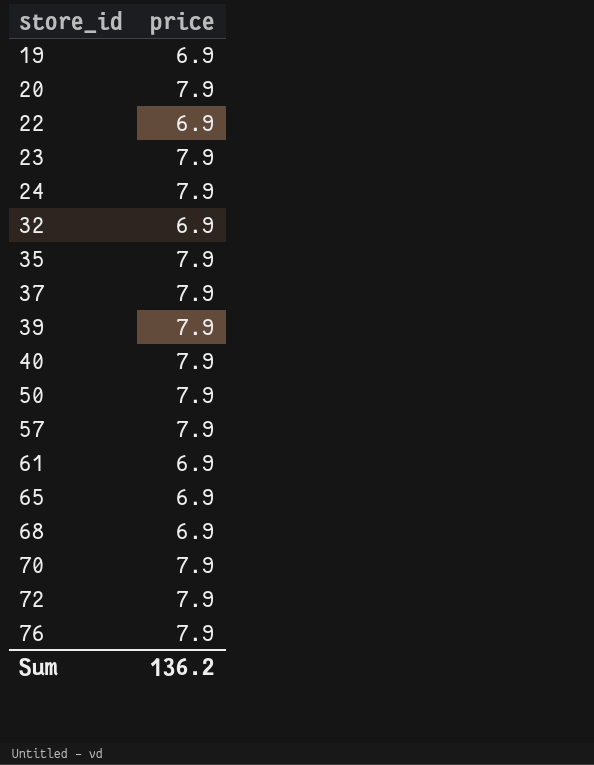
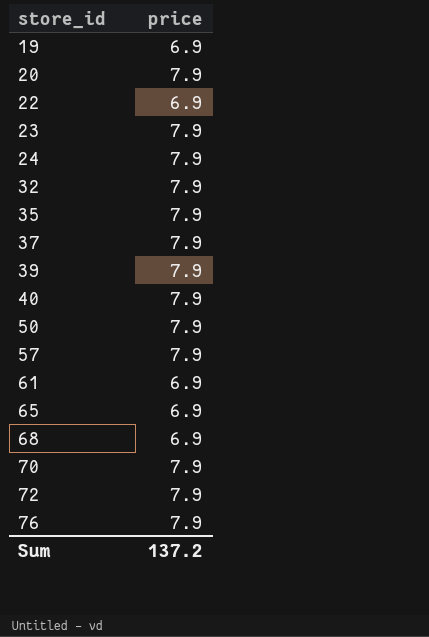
32 | price: 6.9 -> 7.9
Sum | price: 136.2 -> 137.2

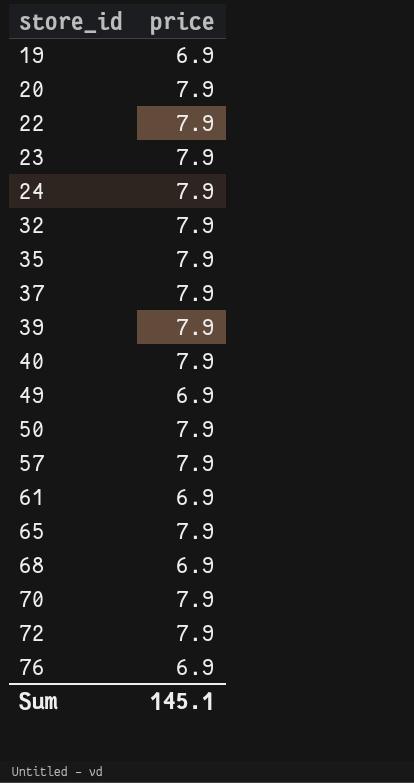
22 | price: 6.9 -> 7.9
row 49: none -> 6.9
65 | price: 6.9 -> 7.9
76 | price: 7.9 -> 6.9
Sum | price: 137.2 -> 145.1

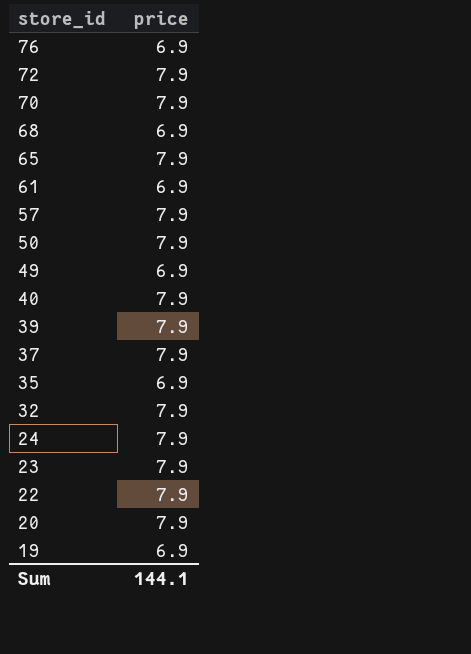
row order: store_id ascending -> store_id descending
35 | price: 7.9 -> 6.9
Sum | price: 145.1 -> 144.1

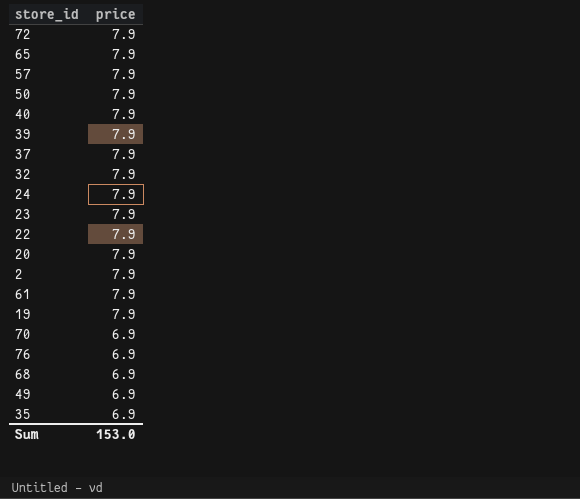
row order: store_id descending -> price descending
row 2: none -> 7.9
61 | price: 6.9 -> 7.9
19 | price: 6.9 -> 7.9
70 | price: 7.9 -> 6.9
Sum | price: 144.1 -> 153.0

